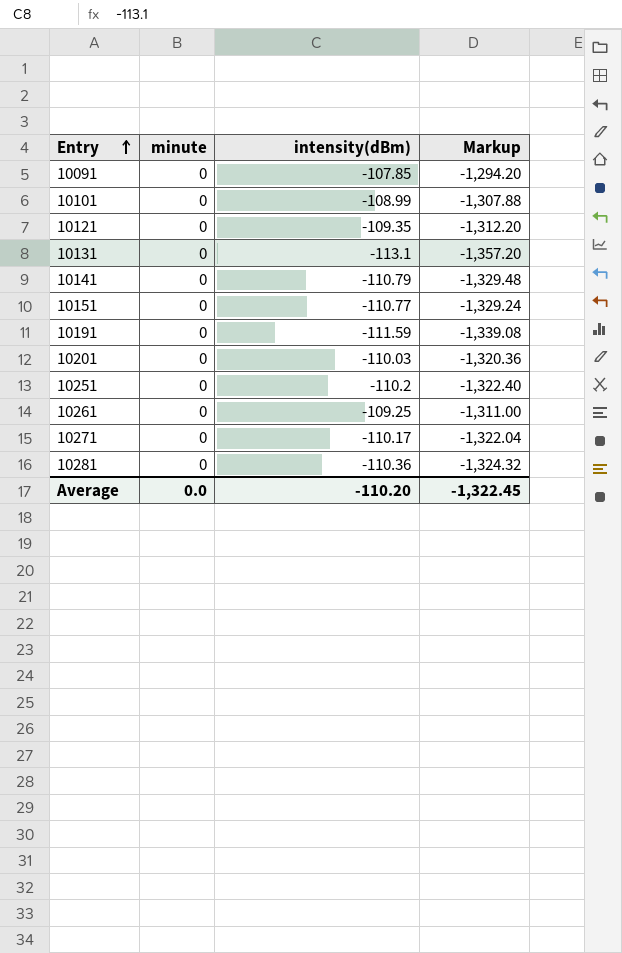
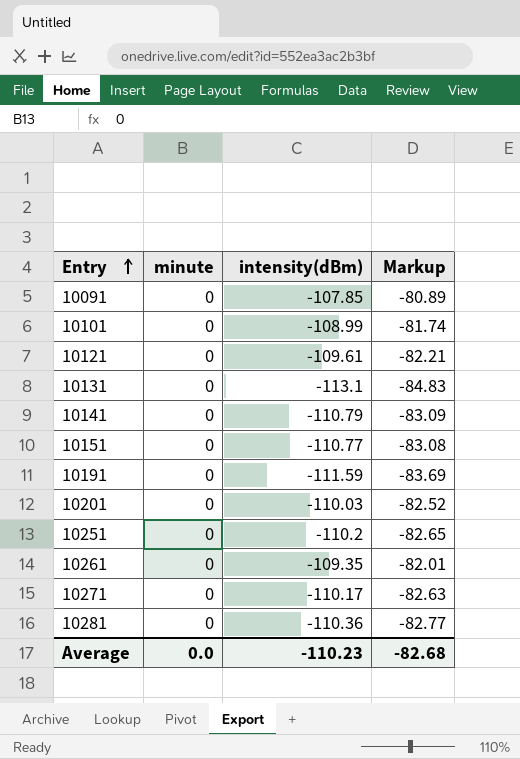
column Markup | formula: [intensity(dBm)] * 12 -> [intensity(dBm)] * 0.75
10121 | intensity(dBm): -109.35 -> -109.61
10261 | intensity(dBm): -109.25 -> -109.35
Average | intensity(dBm): -110.20 -> -110.23
Average | Markup: -1,322.45 -> -82.68

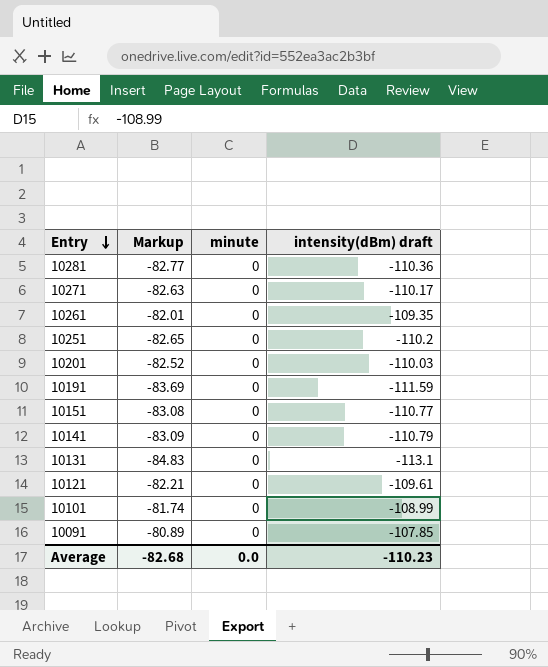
row order: Entry ascending -> Entry descending
column Markup | position: 4 -> 2
column name: intensity(dBm) -> intensity(dBm) draft

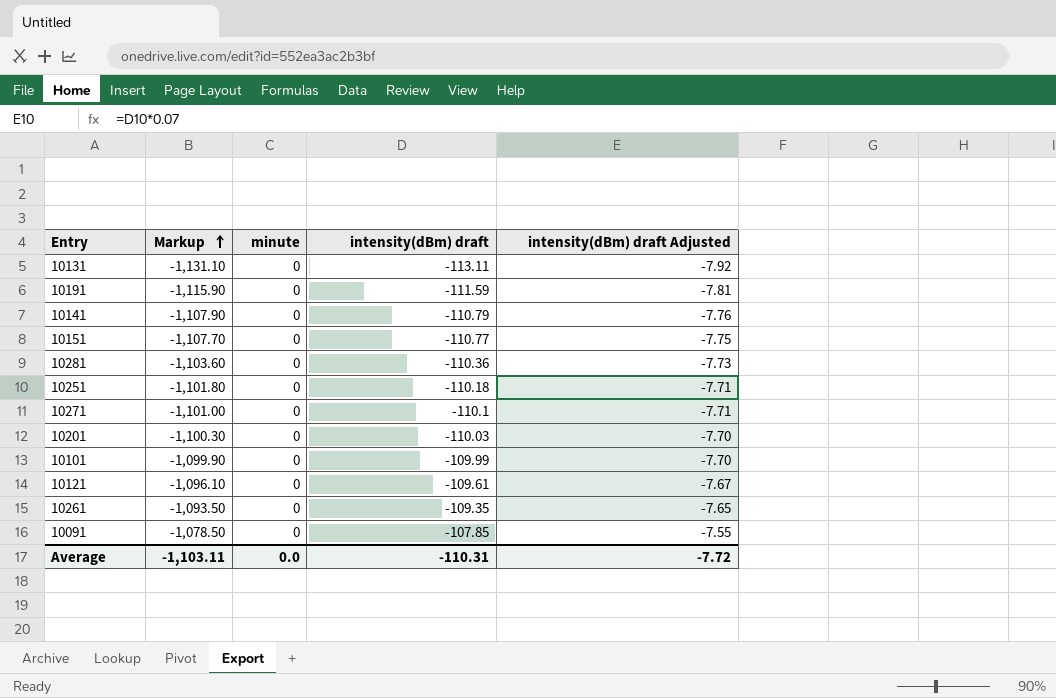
row order: Entry descending -> Markup ascending
column Markup | formula: [intensity(dBm) draft] * 0.75 -> [intensity(dBm) draft] * 10
column intensity(dBm) draft Adjusted | formula: none -> [intensity(dBm) draft] * 0.07
10131 | intensity(dBm) draft: -113.1 -> -113.11
10251 | intensity(dBm) draft: -110.2 -> -110.18
10271 | intensity(dBm) draft: -110.17 -> -110.1
10101 | intensity(dBm) draft: -108.99 -> -109.99
Average | Markup: -82.68 -> -1,103.11
Average | intensity(dBm) draft: -110.23 -> -110.31

